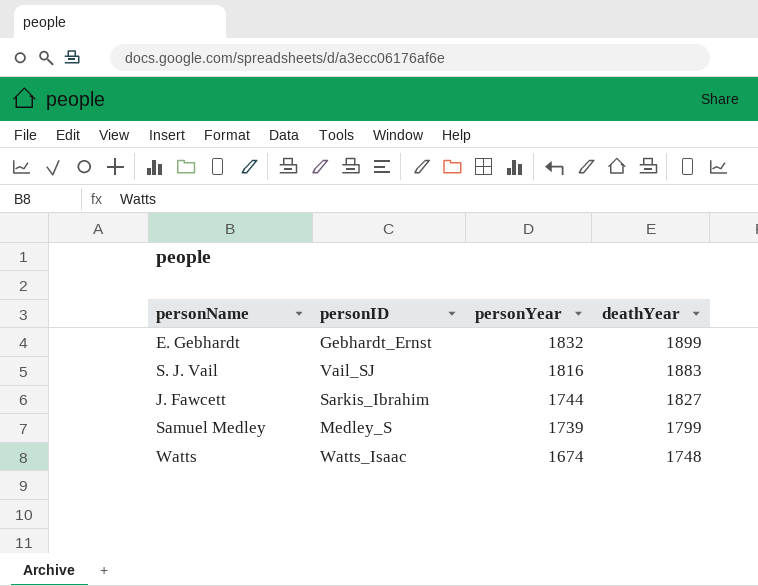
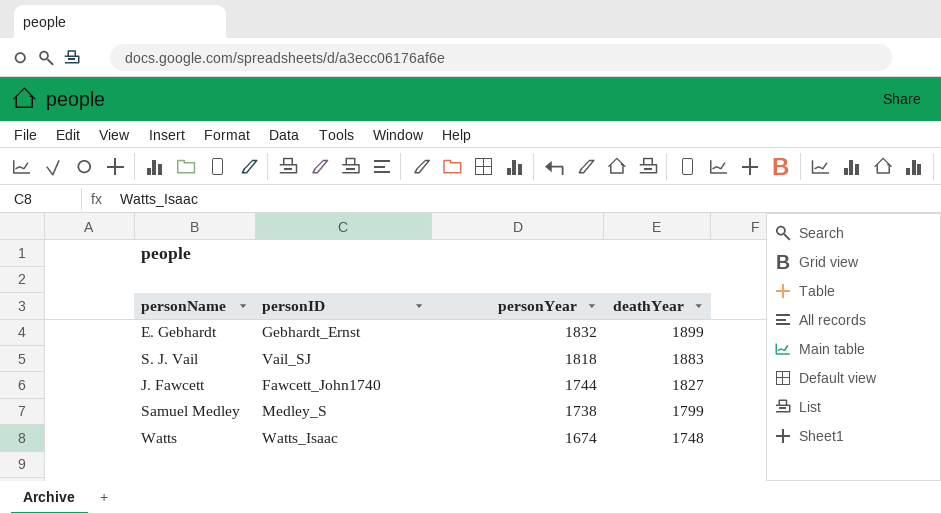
S. J. Vail | personYear: 1816 -> 1818
J. Fawcett | personID: Sarkis_Ibrahim -> Fawcett_John1740
Samuel Medley | personYear: 1739 -> 1738

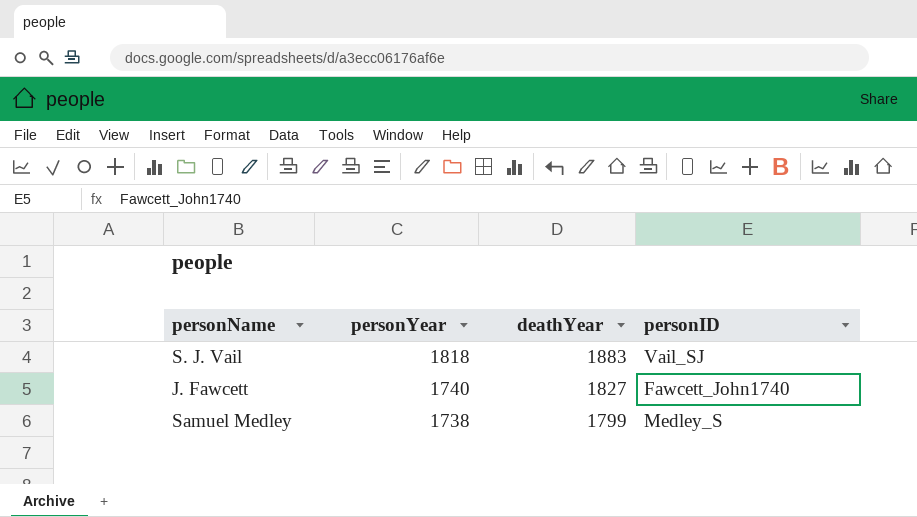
column personID | position: 2 -> 4
row E. Gebhardt: Gebhardt_Ernst | 1832 | 1899 -> none
row Watts: Watts_Isaac | 1674 | 1748 -> none
J. Fawcett | personYear: 1744 -> 1740

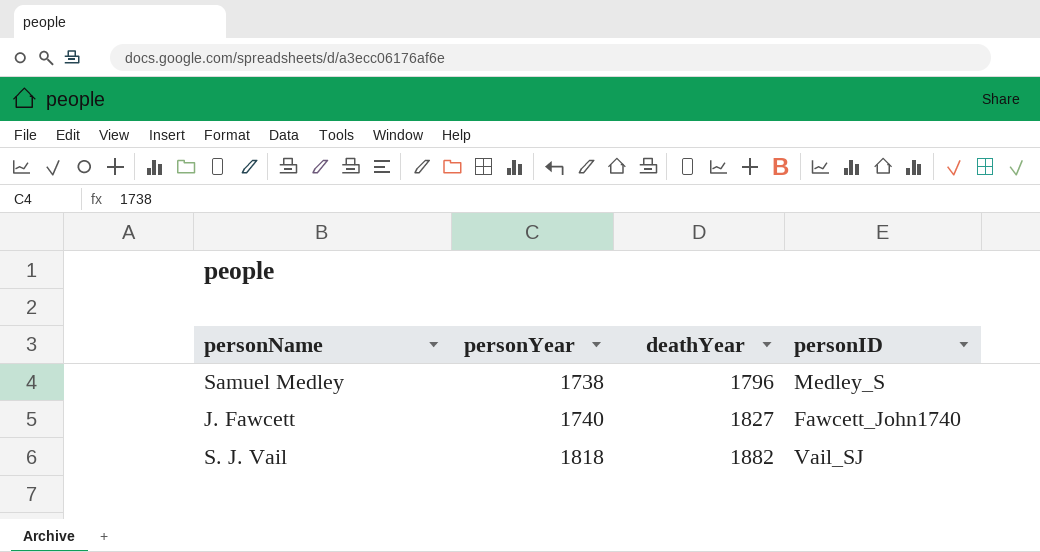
row order: personYear descending -> personYear ascending
Samuel Medley | deathYear: 1799 -> 1796
S. J. Vail | deathYear: 1883 -> 1882

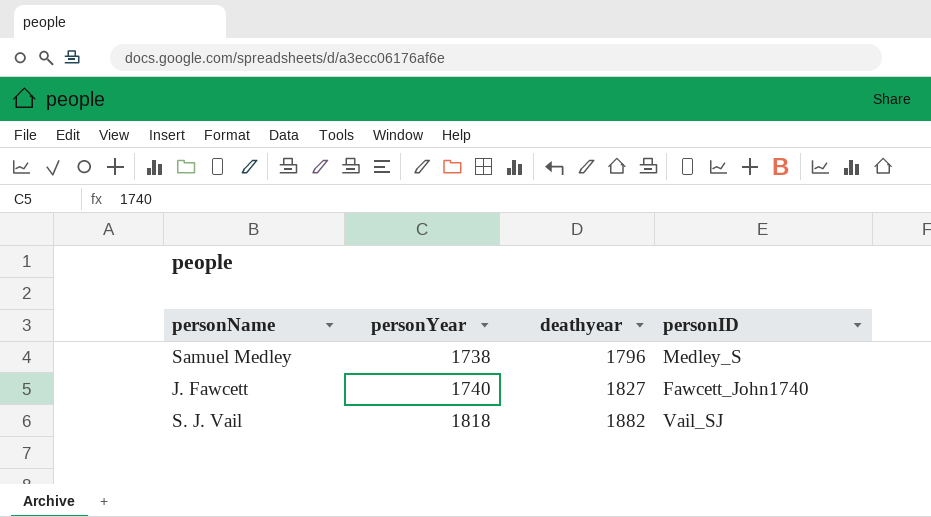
column name: deathYear -> deathyear

